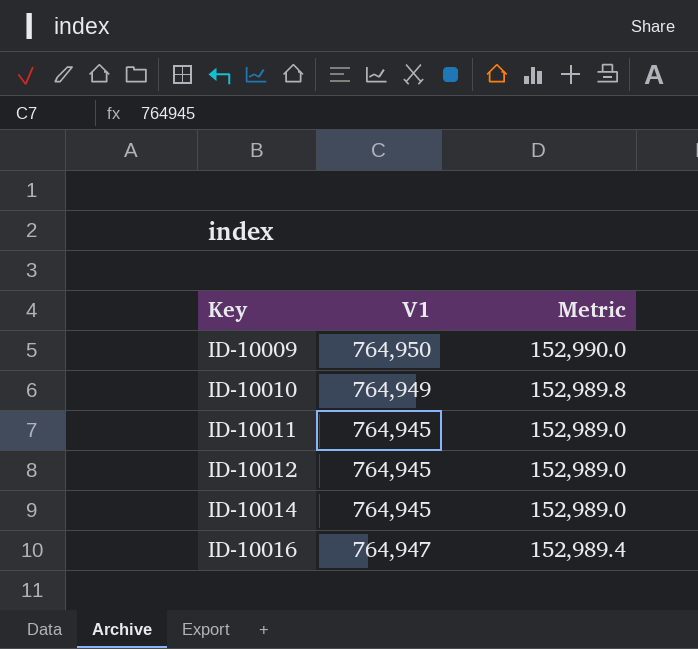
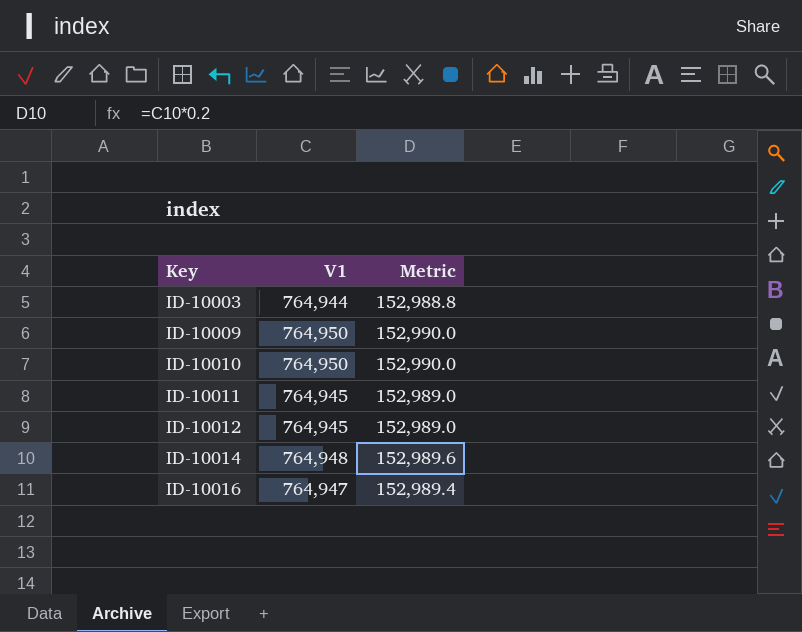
row ID-10003: none -> 764,944 | 152,988.8
ID-10010 | V1: 764,949 -> 764,950
ID-10010 | Metric: 152,989.8 -> 152,990.0
ID-10014 | V1: 764,945 -> 764,948
ID-10014 | Metric: 152,989.0 -> 152,989.6

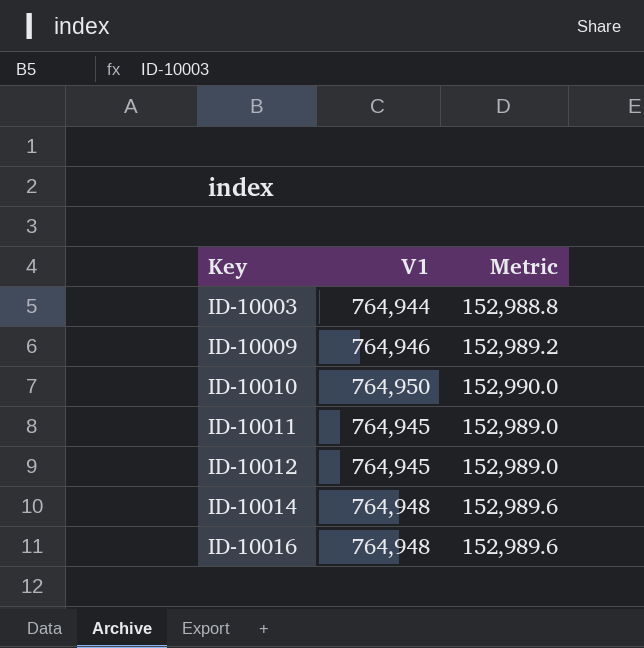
ID-10009 | V1: 764,950 -> 764,946
ID-10009 | Metric: 152,990.0 -> 152,989.2
ID-10016 | V1: 764,947 -> 764,948
ID-10016 | Metric: 152,989.4 -> 152,989.6

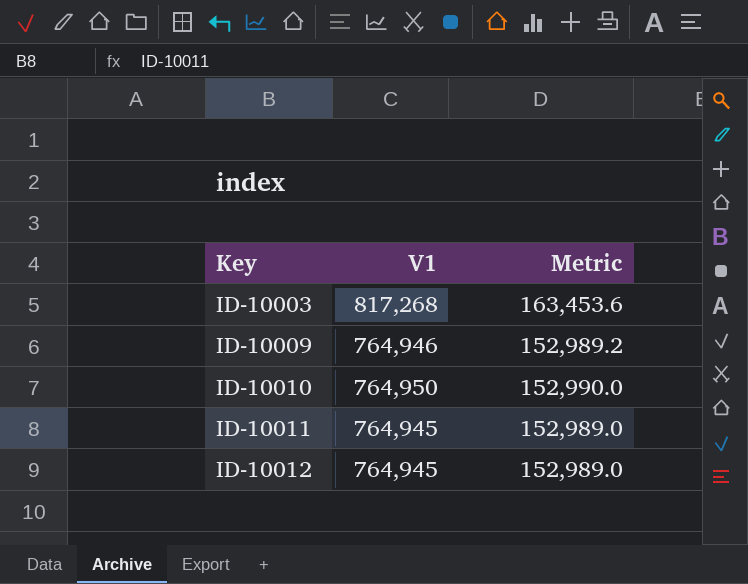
row ID-10014: 764,948 | 152,989.6 -> none
row ID-10016: 764,948 | 152,989.6 -> none
ID-10003 | V1: 764,944 -> 817,268
ID-10003 | Metric: 152,988.8 -> 163,453.6

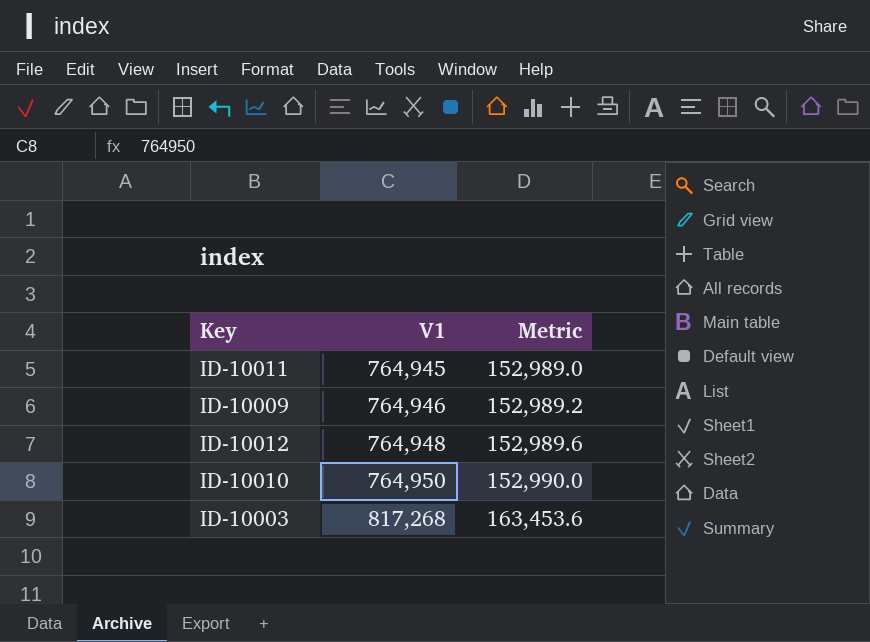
row order: Key ascending -> V1 ascending
ID-10012 | V1: 764,945 -> 764,948
ID-10012 | Metric: 152,989.0 -> 152,989.6

